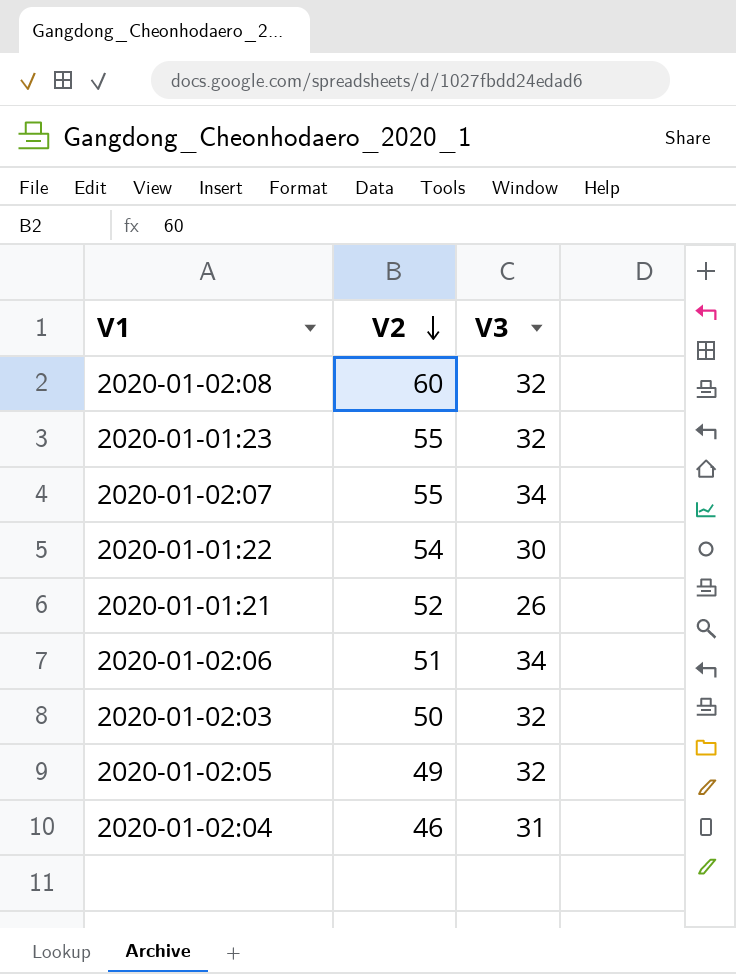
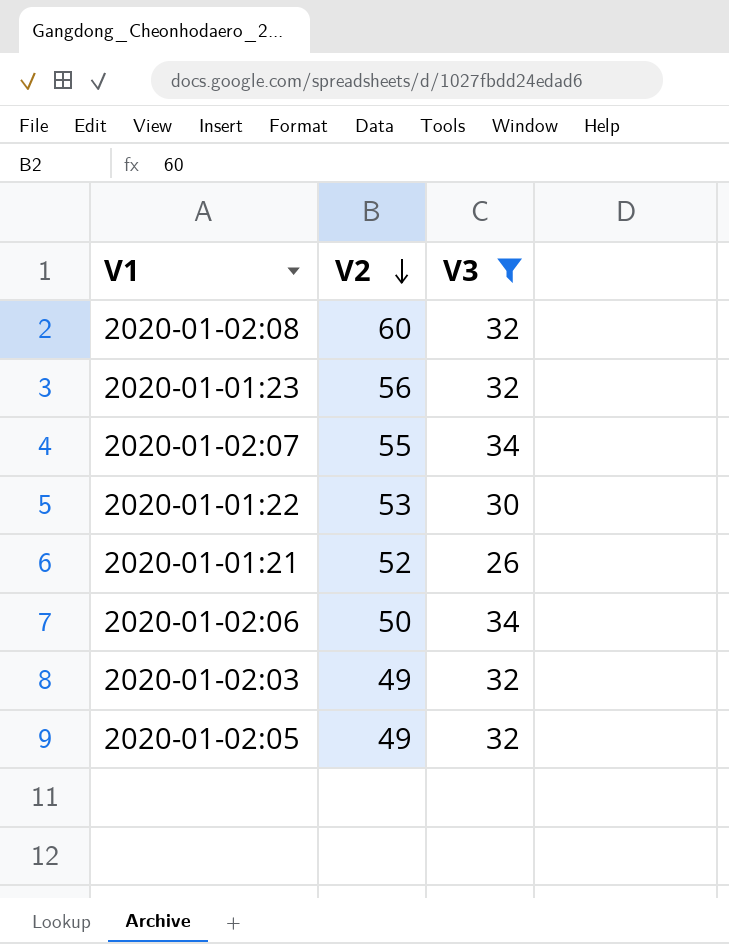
filter: none -> V3 != 31
2020-01-01:23 | V2: 55 -> 56
2020-01-01:22 | V2: 54 -> 53
2020-01-02:06 | V2: 51 -> 50
2020-01-02:03 | V2: 50 -> 49

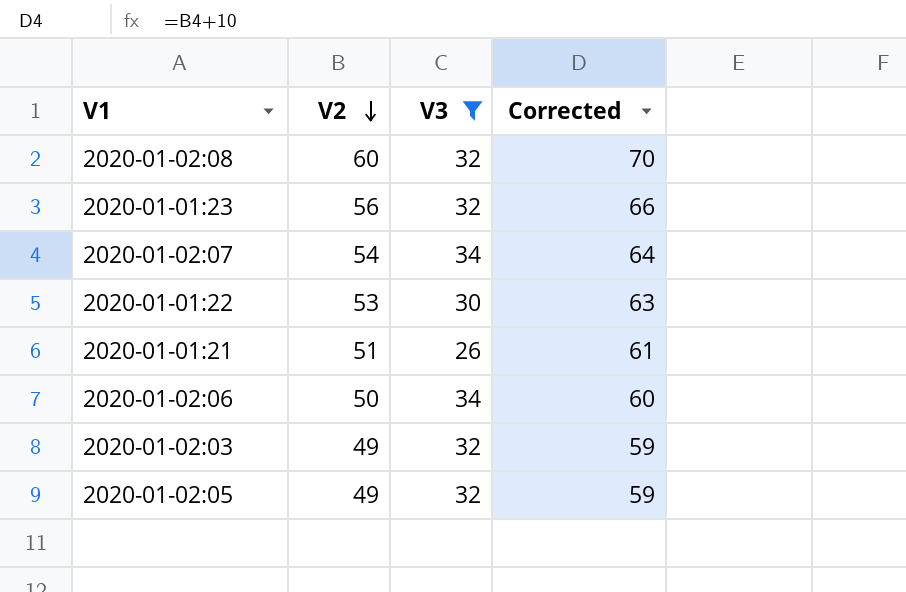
column Corrected | formula: none -> [V2] + 10
2020-01-02:07 | V2: 55 -> 54
2020-01-01:21 | V2: 52 -> 51

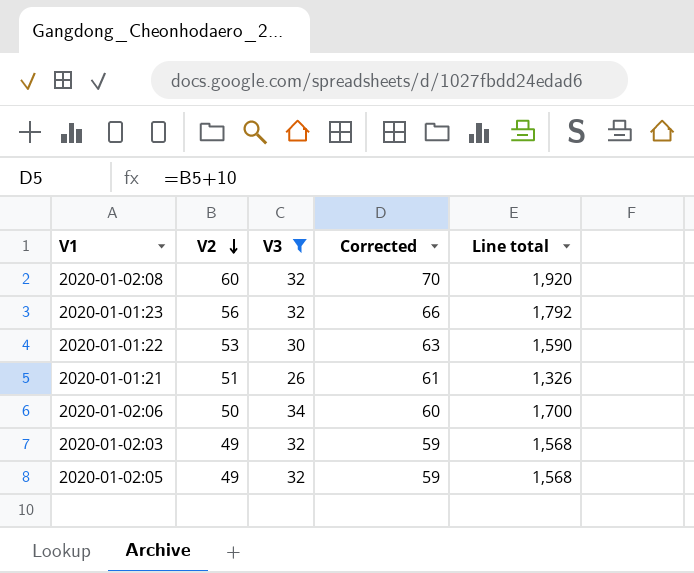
column Line total | formula: none -> [V2] * [V3]
row 2020-01-02:07: 54 | 34 | 64 -> none

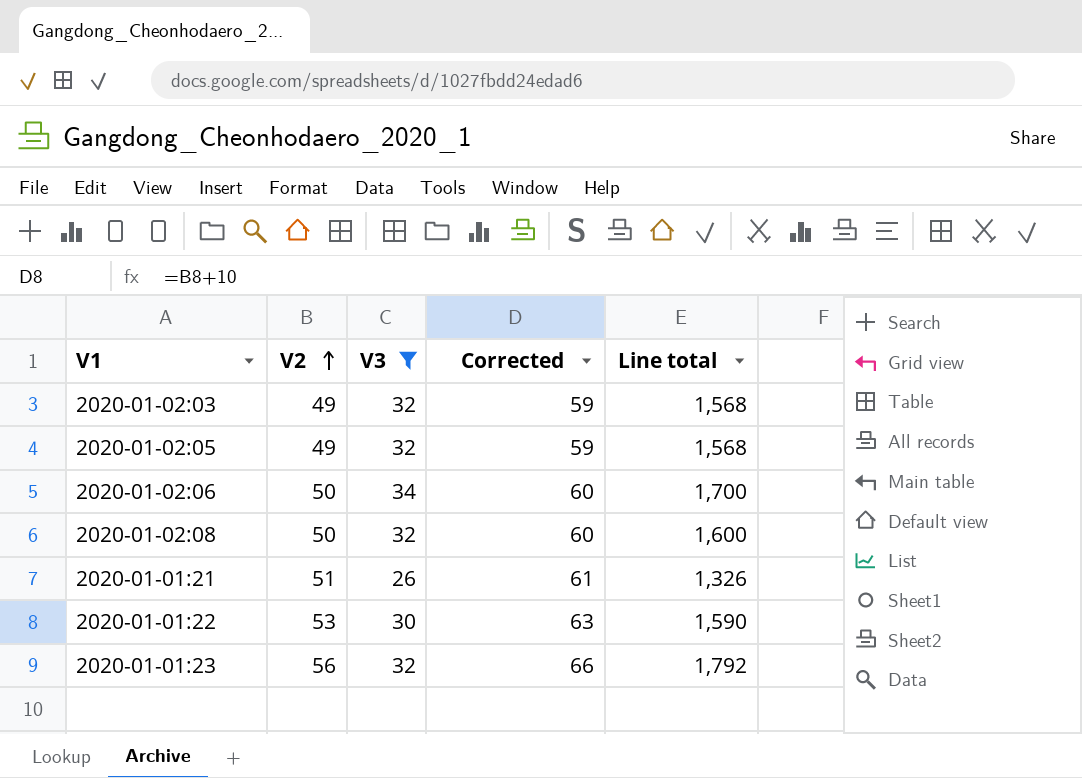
row order: V2 descending -> V2 ascending
2020-01-02:08 | V2: 60 -> 50
2020-01-02:08 | Corrected: 70 -> 60
2020-01-02:08 | Line total: 1,920 -> 1,600

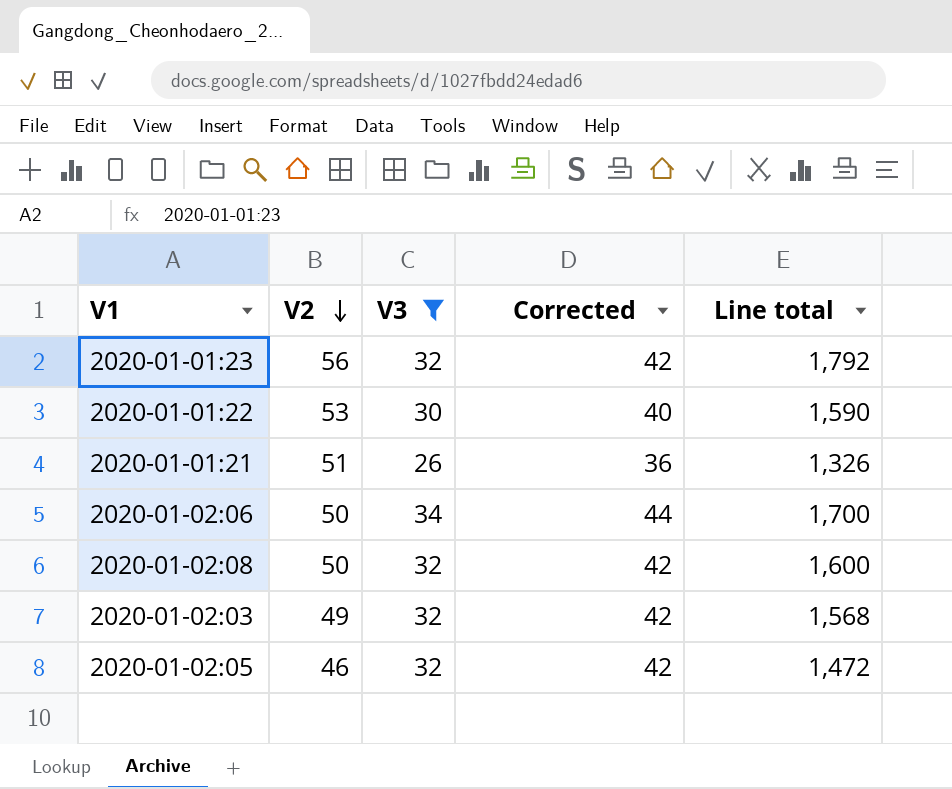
row order: V2 ascending -> V2 descending
column Corrected | formula: [V2] + 10 -> [V3] + 10
2020-01-02:05 | V2: 49 -> 46
2020-01-02:05 | Line total: 1,568 -> 1,472

